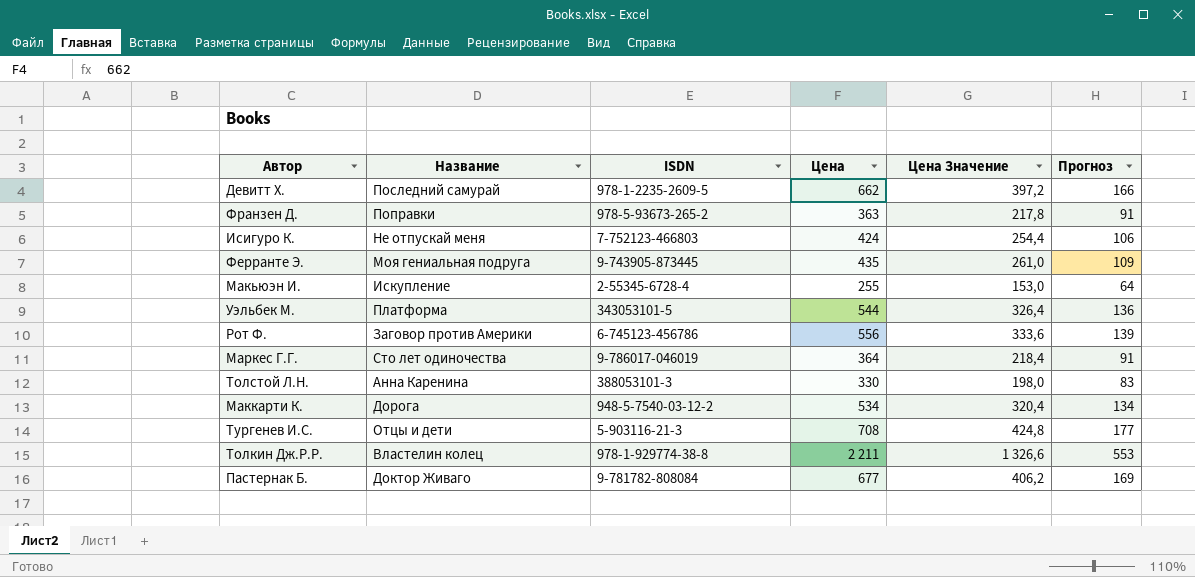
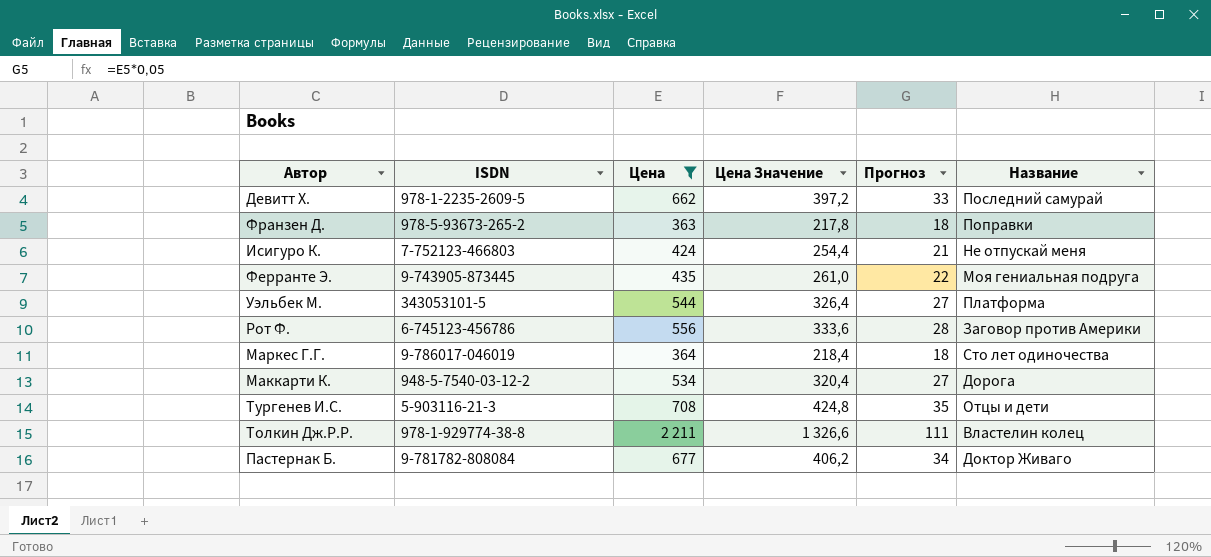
filter: none -> Цена >= 363
column Прогноз | formula: [Цена] * 0,25 -> [Цена] * 0,05
column Название | position: 2 -> 6

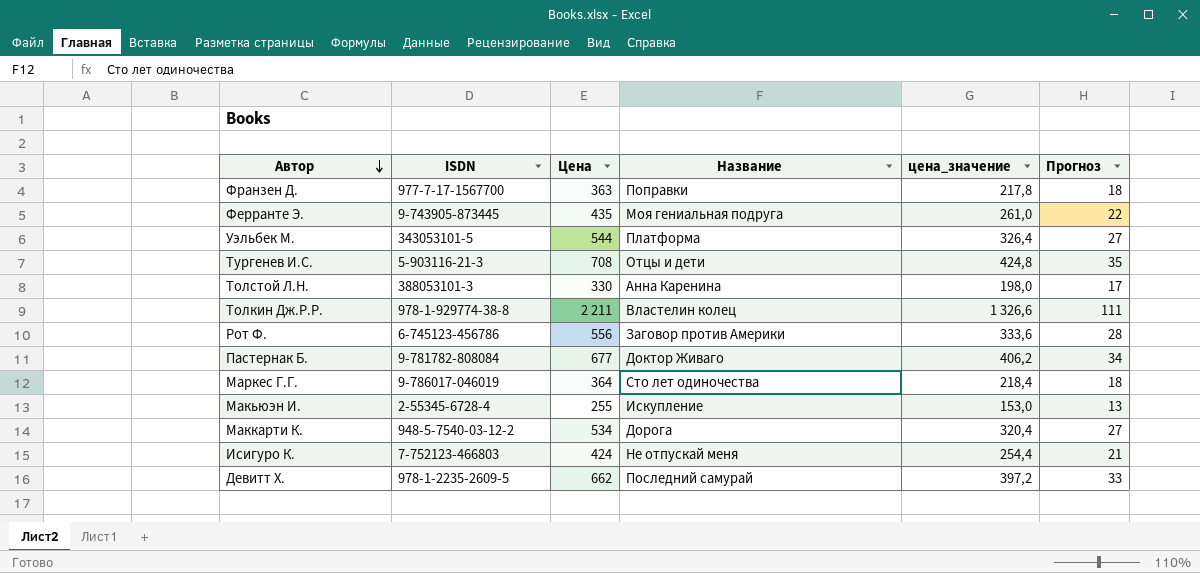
filter: Цена >= 363 -> none
row order: none -> Автор descending
column Название | position: 6 -> 4
column name: Цена Значение -> цена_значение
Франзен Д. | ISDN: 978-5-93673-265-2 -> 977-7-17-1567700

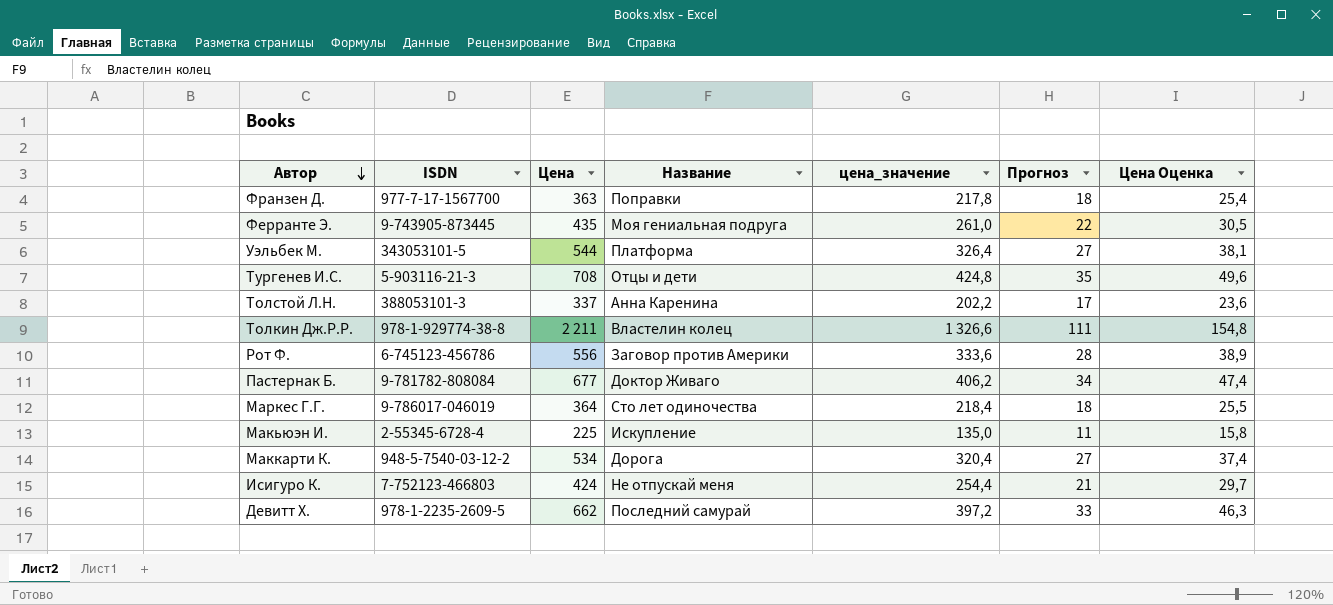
column Цена Оценка | formula: none -> [Цена] * 0,07
Толстой Л.Н. | Цена: 330 -> 337
Толстой Л.Н. | цена_значение: 198,0 -> 202,2
Макьюэн И. | Цена: 255 -> 225
Макьюэн И. | цена_значение: 153,0 -> 135,0
Макьюэн И. | Прогноз: 13 -> 11

